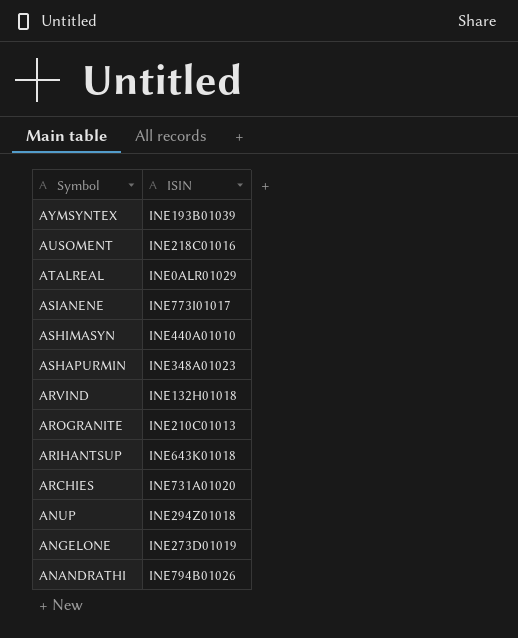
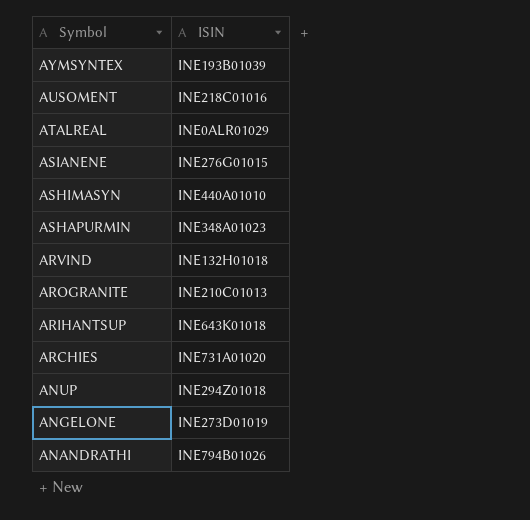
ASIANENE | ISIN: INE773I01017 -> INE276G01015

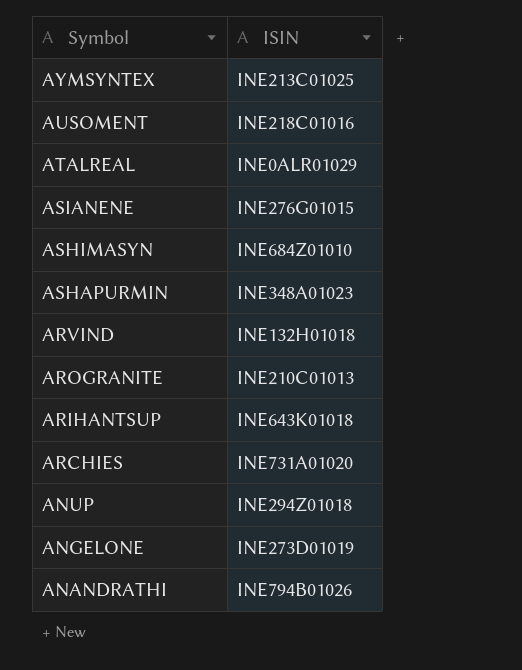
AYMSYNTEX | ISIN: INE193B01039 -> INE213C01025
ASHIMASYN | ISIN: INE440A01010 -> INE684Z01010

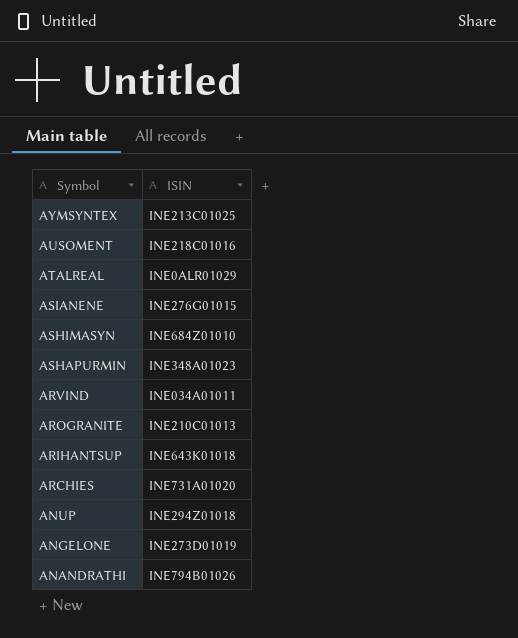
ARVIND | ISIN: INE132H01018 -> INE034A01011

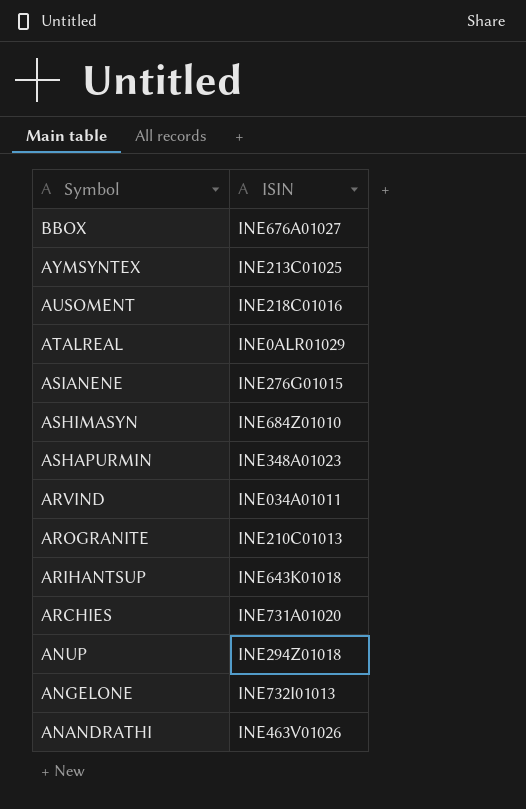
row BBOX: none -> INE676A01027
ANGELONE | ISIN: INE273D01019 -> INE732I01013
ANANDRATHI | ISIN: INE794B01026 -> INE463V01026

